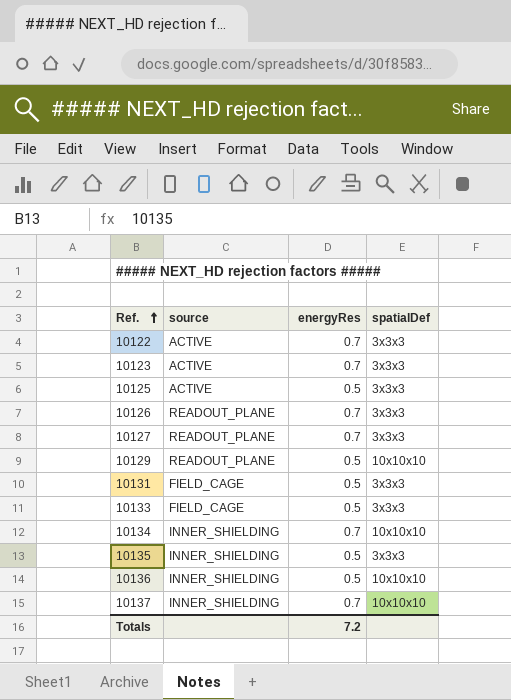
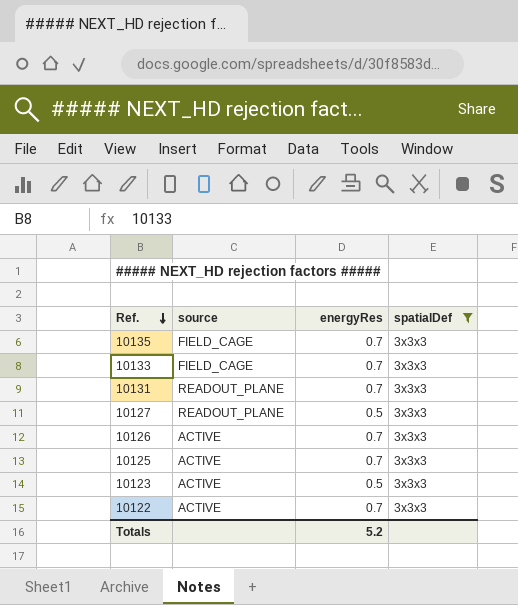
filter: none -> spatialDef = 3x3x3
row order: Ref. ascending -> Ref. descending
10135 | source: INNER_SHIELDING -> FIELD_CAGE
10135 | energyRes: 0.5 -> 0.7
10133 | energyRes: 0.5 -> 0.7
10131 | source: FIELD_CAGE -> READOUT_PLANE
10131 | energyRes: 0.5 -> 0.7
10127 | energyRes: 0.7 -> 0.5
10126 | source: READOUT_PLANE -> ACTIVE
10125 | energyRes: 0.5 -> 0.7
10123 | energyRes: 0.7 -> 0.5
Totals | energyRes: 7.2 -> 5.2

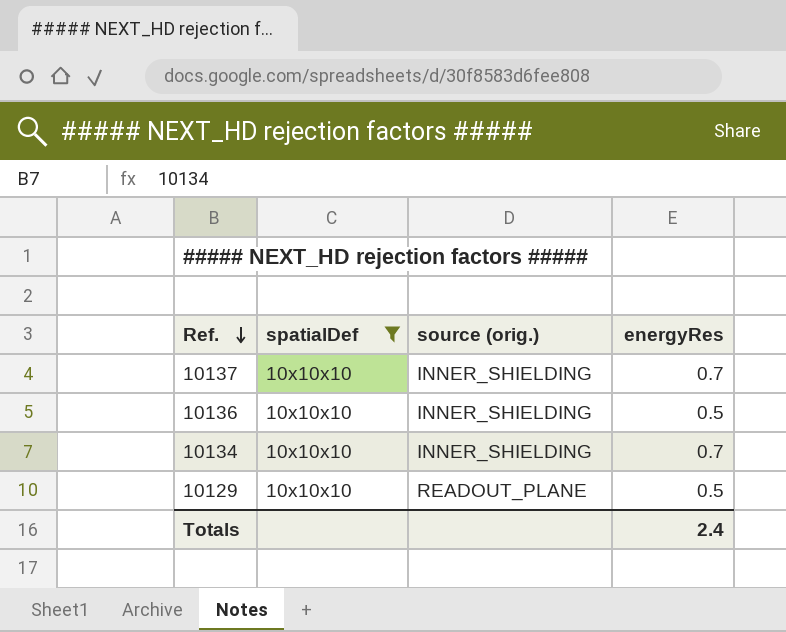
filter: spatialDef = 3x3x3 -> spatialDef = 10x10x10
column spatialDef | position: 4 -> 2
column name: source -> source (orig.)
Totals | energyRes: 5.2 -> 2.4

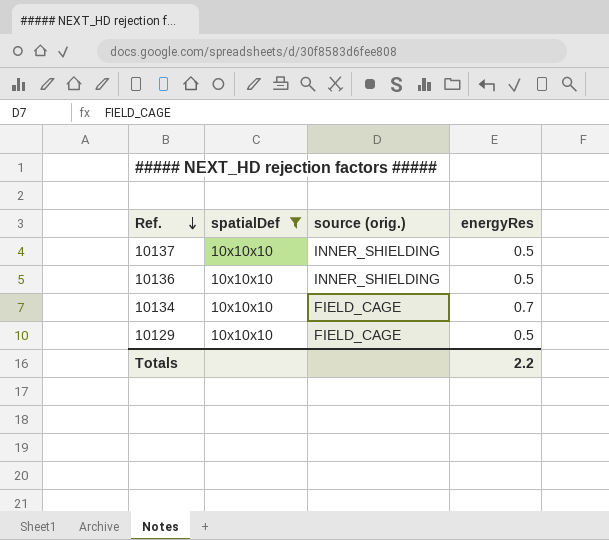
10137 | energyRes: 0.7 -> 0.5
10134 | source (orig.): INNER_SHIELDING -> FIELD_CAGE
10129 | source (orig.): READOUT_PLANE -> FIELD_CAGE
Totals | energyRes: 2.4 -> 2.2

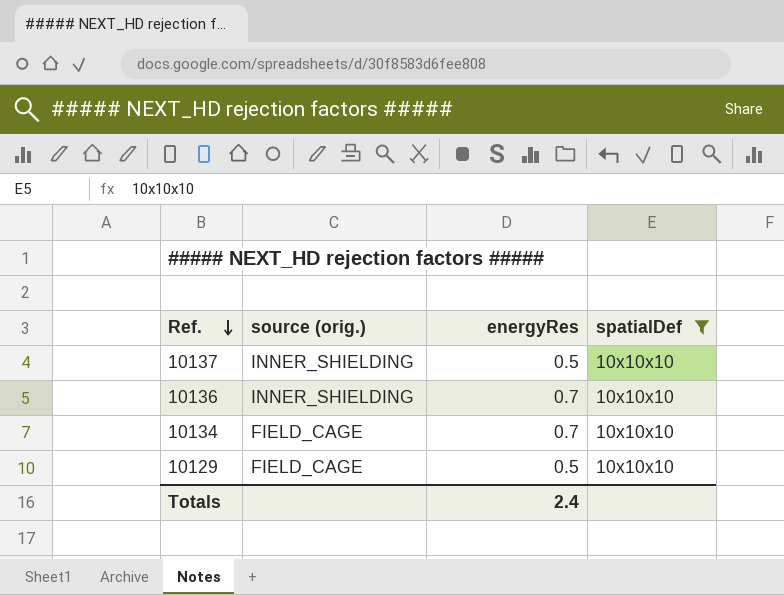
column spatialDef | position: 2 -> 4
10136 | energyRes: 0.5 -> 0.7
Totals | energyRes: 2.2 -> 2.4

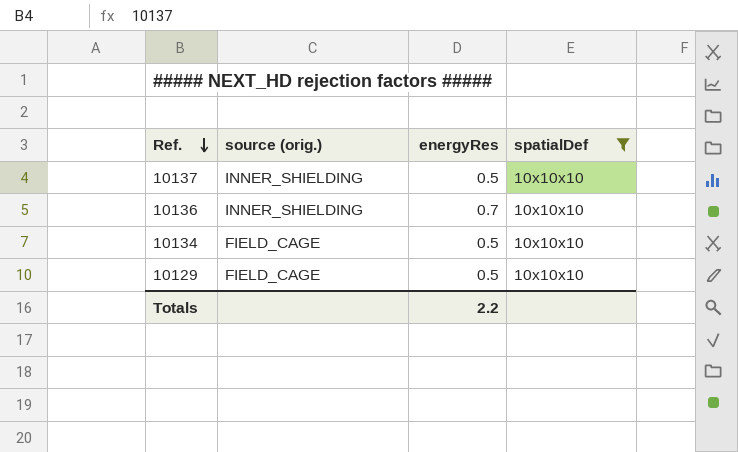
10134 | energyRes: 0.7 -> 0.5
Totals | energyRes: 2.4 -> 2.2

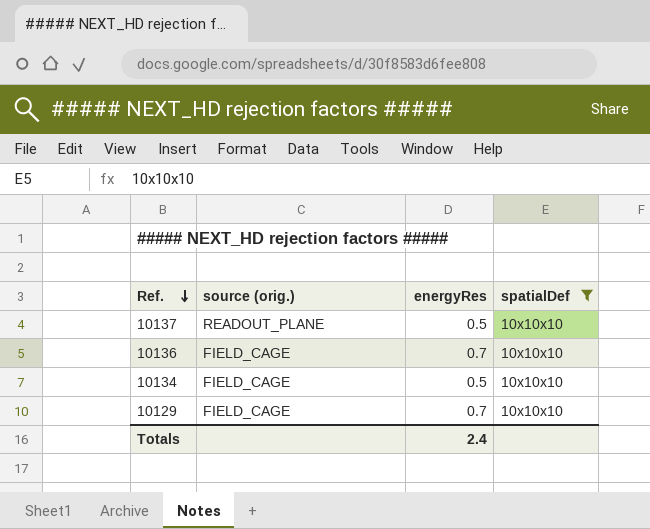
10137 | source (orig.): INNER_SHIELDING -> READOUT_PLANE
10136 | source (orig.): INNER_SHIELDING -> FIELD_CAGE
10129 | energyRes: 0.5 -> 0.7
Totals | energyRes: 2.2 -> 2.4

